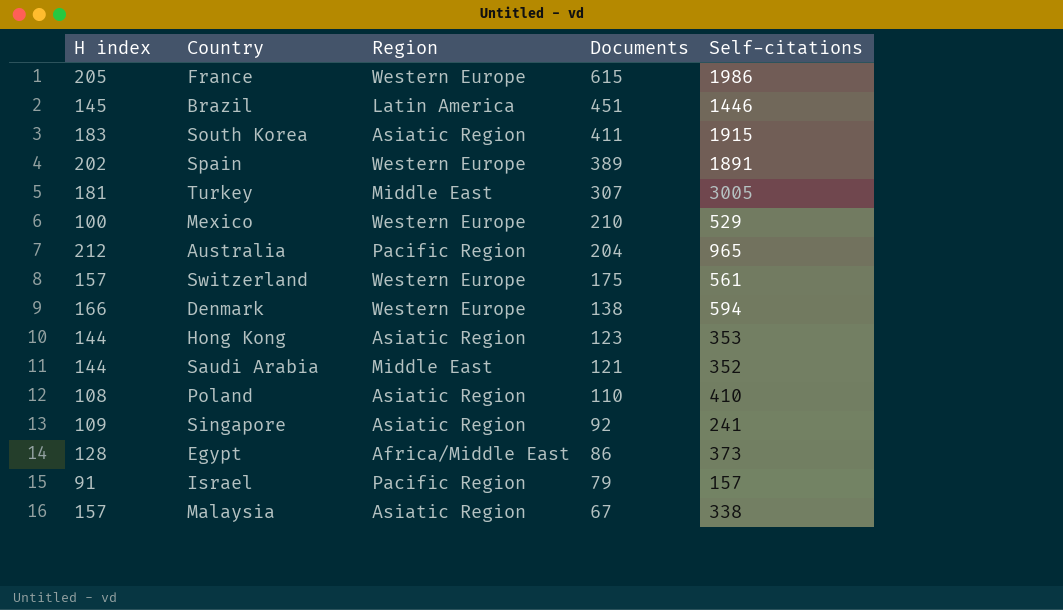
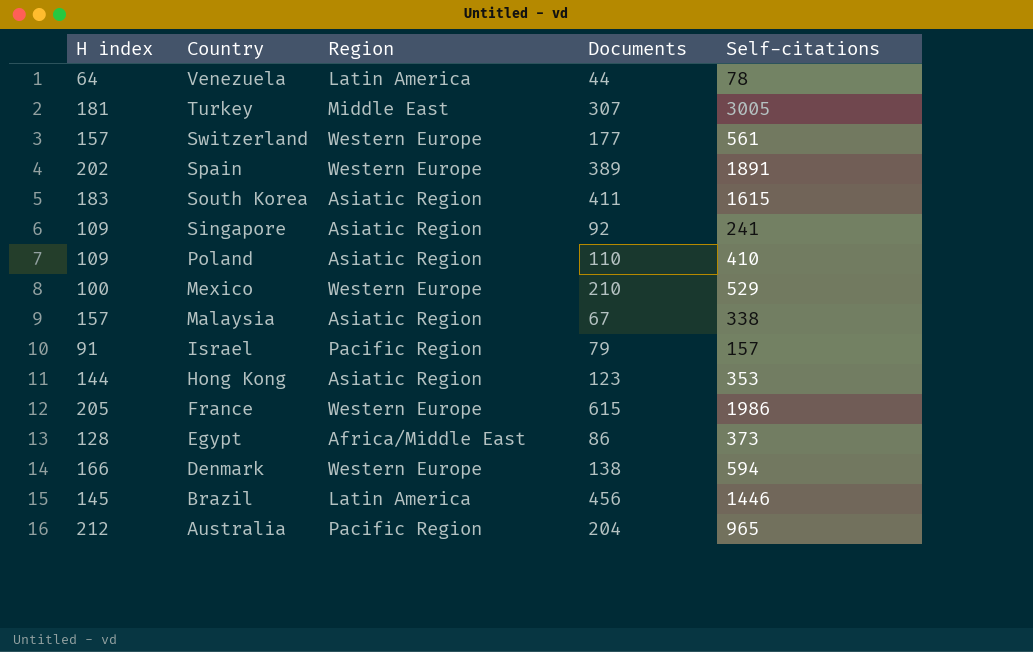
row order: Documents descending -> Country descending
row Saudi Arabia: 144 | Middle East | 121 | 352 -> none
row Venezuela: none -> 64 | Latin America | 44 | 78
Switzerland | Documents: 175 -> 177
South Korea | Self-citations: 1915 -> 1615
Poland | H index: 108 -> 109
Brazil | Documents: 451 -> 456

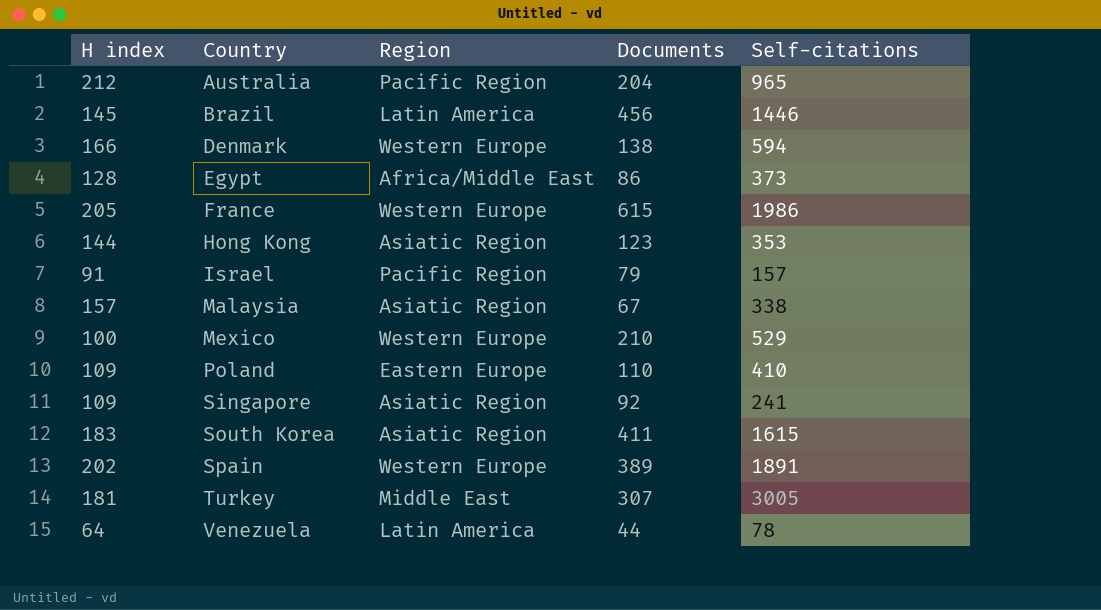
row order: Country descending -> Country ascending
row Switzerland: 157 | Western Europe | 177 | 561 -> none
Poland | Region: Asiatic Region -> Eastern Europe

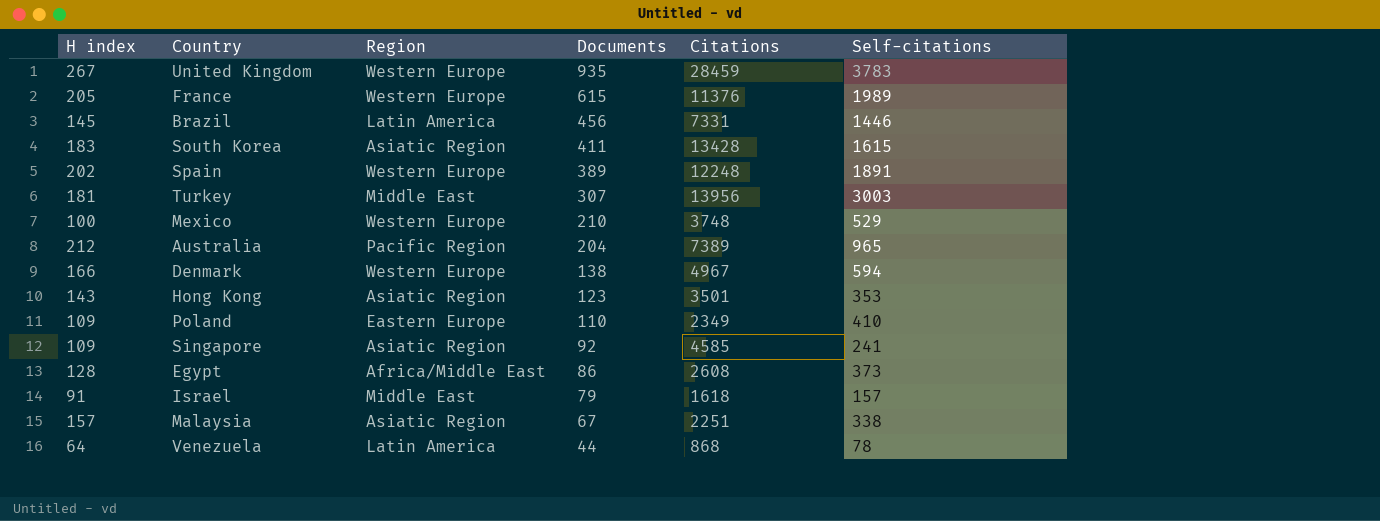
row order: Country ascending -> Documents descending
column Citations | position: none -> 5
row United Kingdom: none -> 267 | Western Europe | 935 | 28459 | 3783
France | Self-citations: 1986 -> 1989
Turkey | Self-citations: 3005 -> 3003
Hong Kong | H index: 144 -> 143
Israel | Region: Pacific Region -> Middle East

